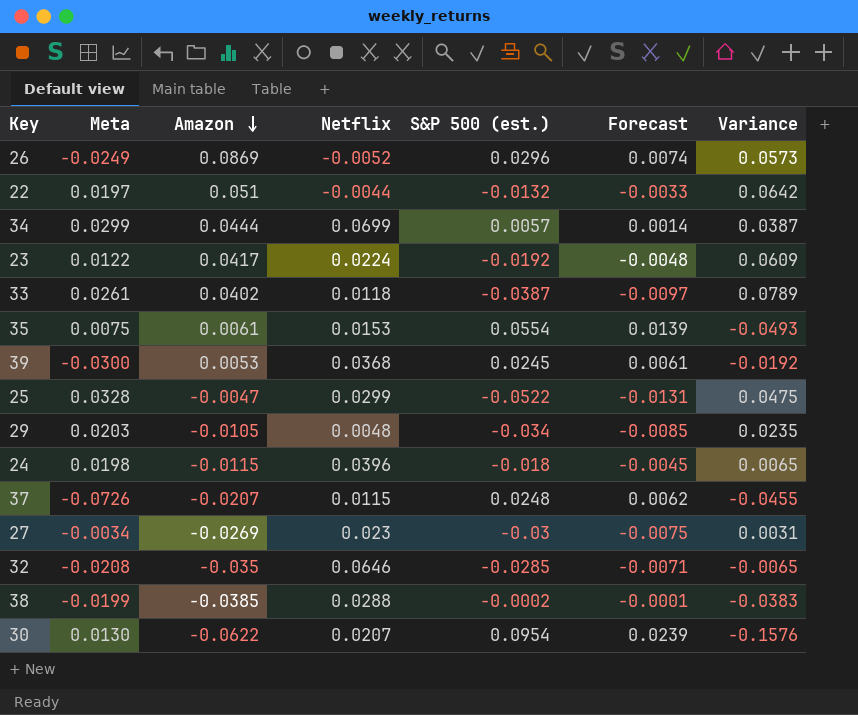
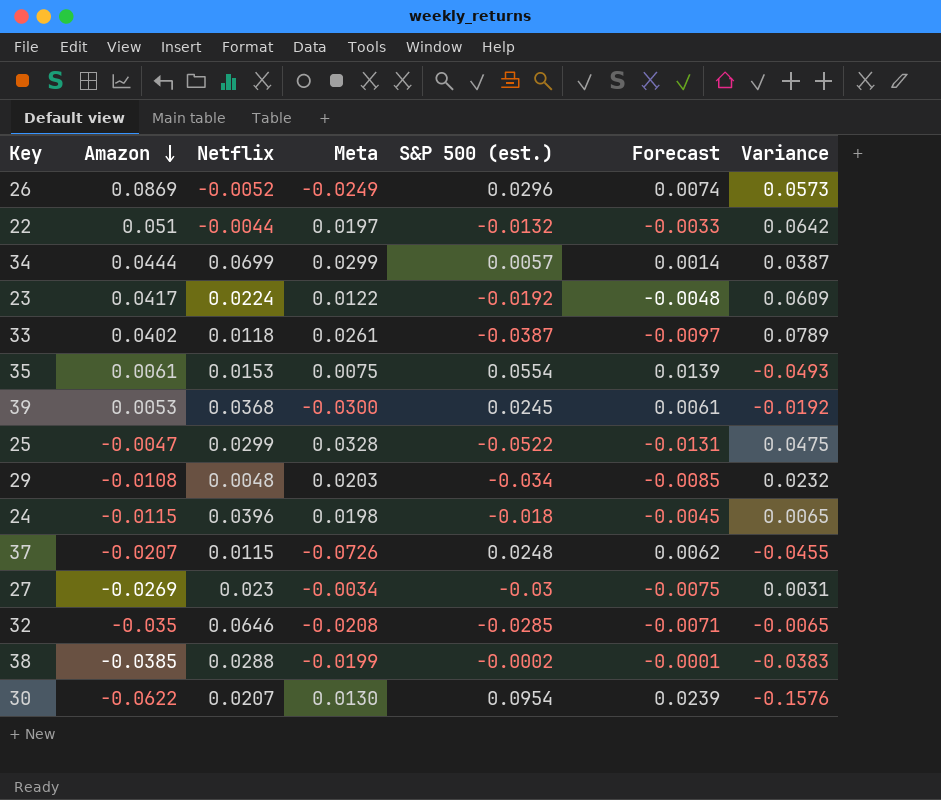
column Meta | position: 2 -> 4
29 | Amazon: -0.0105 -> -0.0108
29 | Variance: 0.0235 -> 0.0232

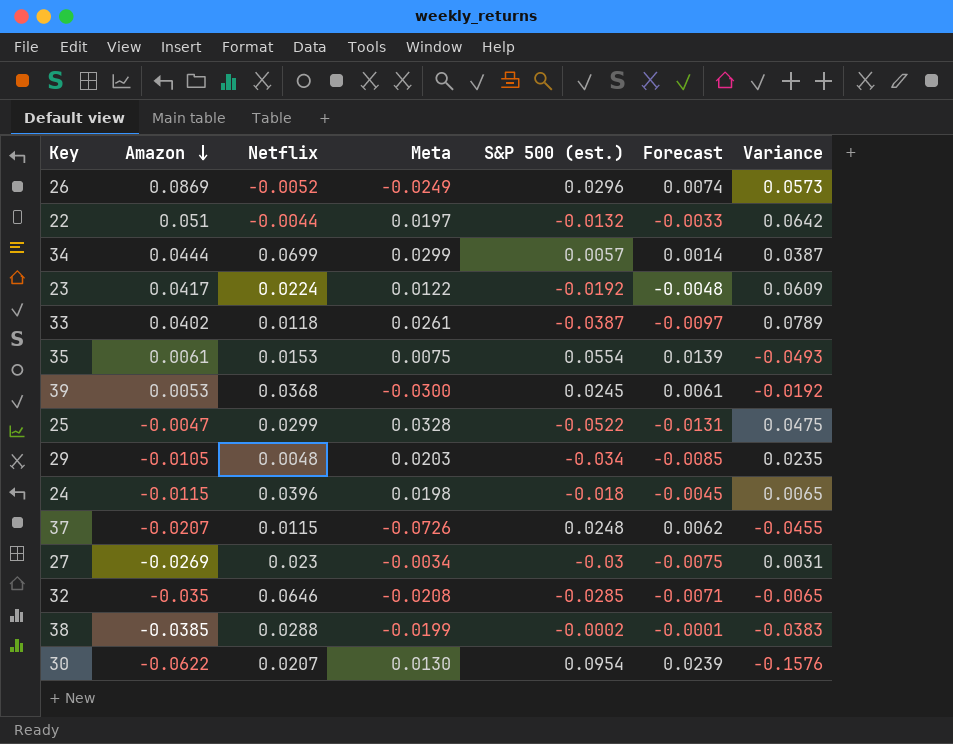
29 | Amazon: -0.0108 -> -0.0105
29 | Variance: 0.0232 -> 0.0235

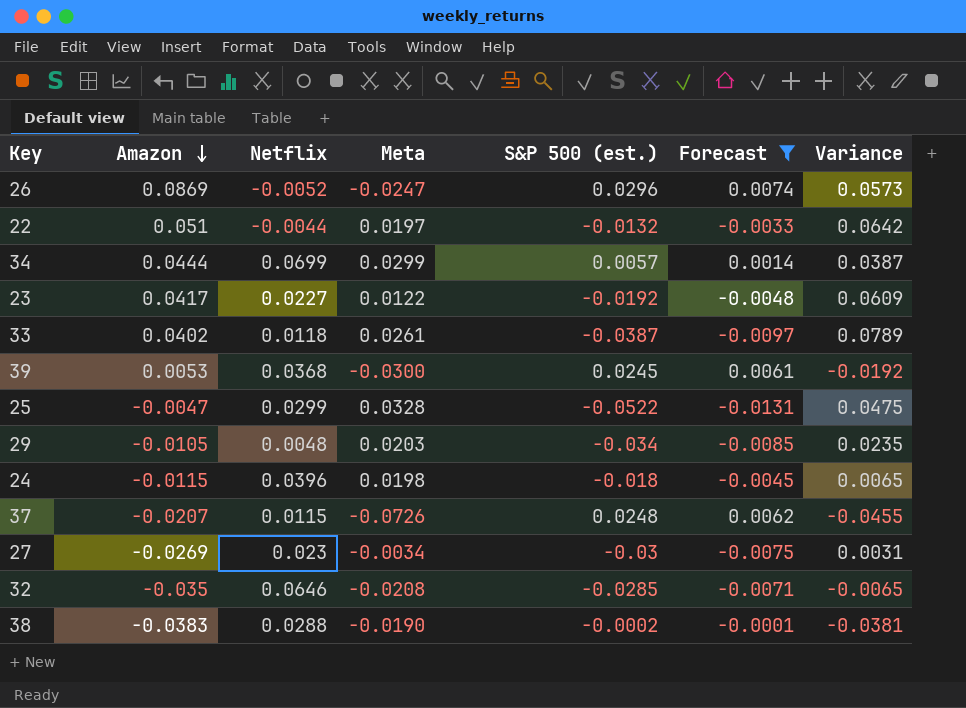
filter: none -> Forecast <= 0.0074
26 | Meta: -0.0249 -> -0.0247
23 | Netflix: 0.0224 -> 0.0227
38 | Amazon: -0.0385 -> -0.0383
38 | Meta: -0.0199 -> -0.0190
38 | Variance: -0.0383 -> -0.0381

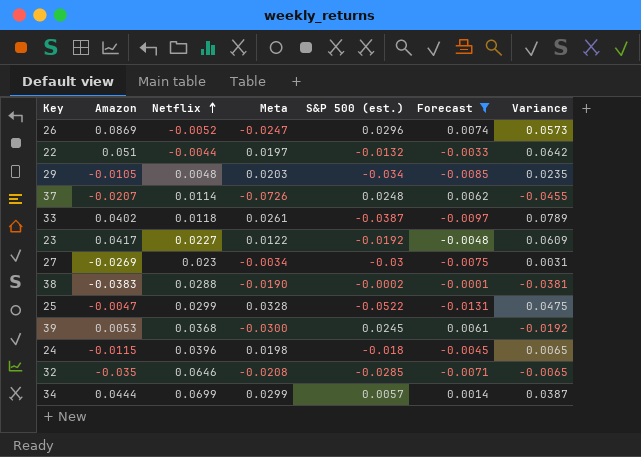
row order: Amazon descending -> Netflix ascending
37 | Netflix: 0.0115 -> 0.0114

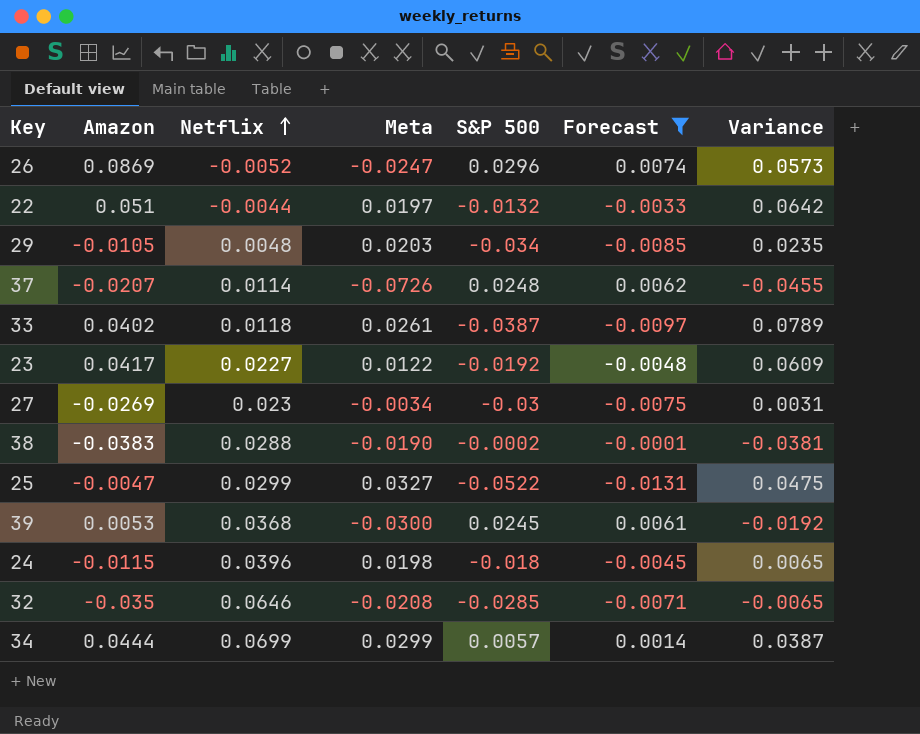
column name: S&P 500 (est.) -> S&P 500
25 | Meta: 0.0328 -> 0.0327

